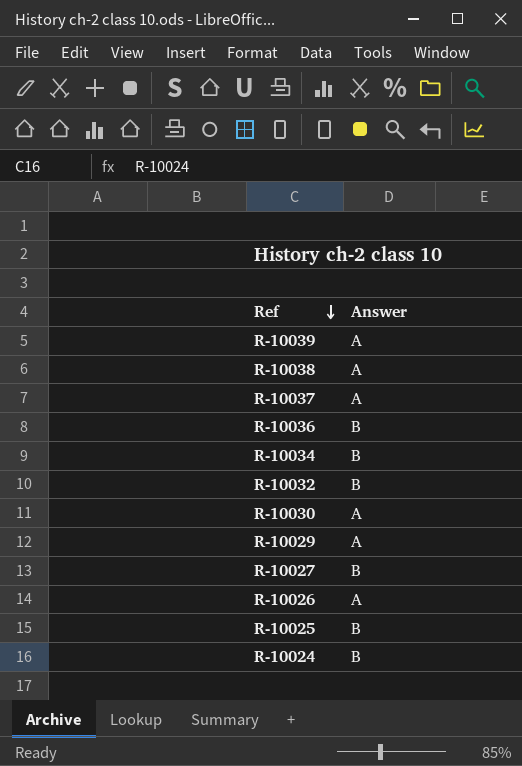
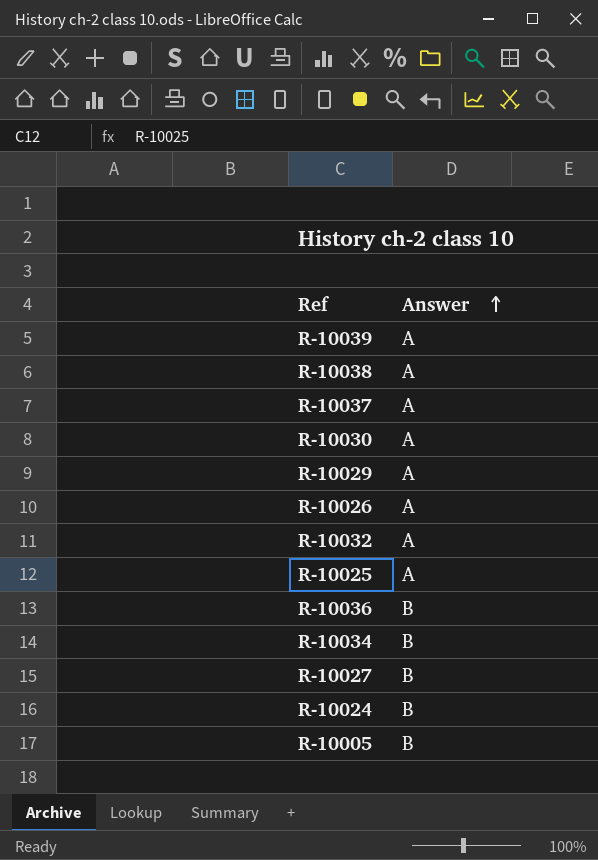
row order: Ref descending -> Answer ascending
R-10032 | Answer: B -> A
R-10025 | Answer: B -> A
row R-10005: none -> B

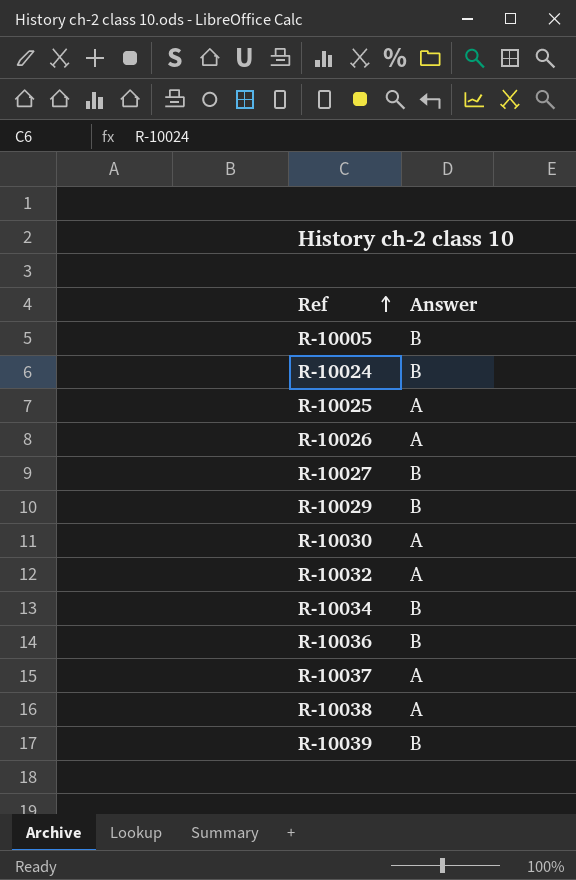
row order: Answer ascending -> Ref ascending
R-10029 | Answer: A -> B
R-10039 | Answer: A -> B

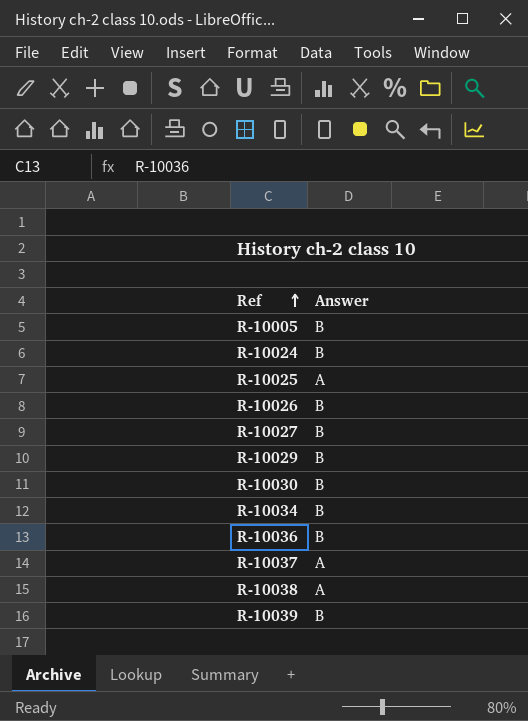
row R-10032: A -> none
R-10026 | Answer: A -> B
R-10030 | Answer: A -> B

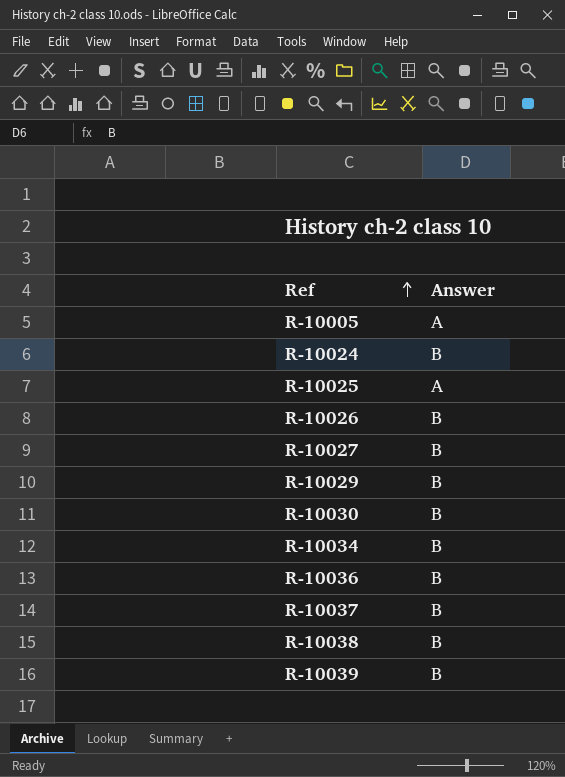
R-10005 | Answer: B -> A
R-10037 | Answer: A -> B
R-10038 | Answer: A -> B

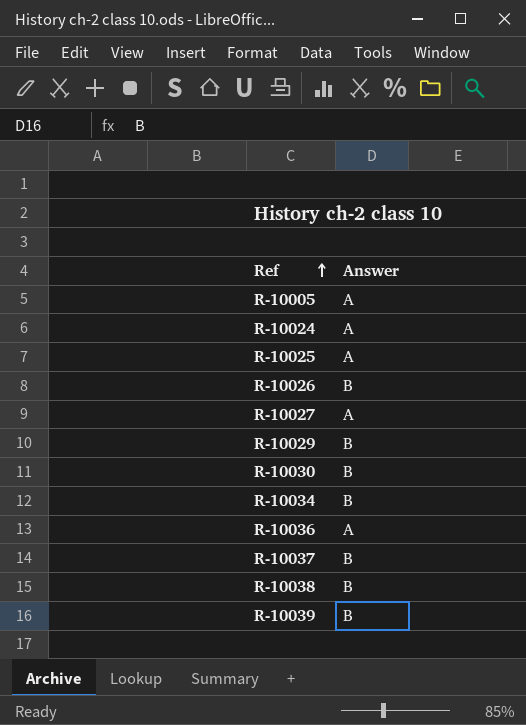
R-10024 | Answer: B -> A
R-10027 | Answer: B -> A
R-10036 | Answer: B -> A

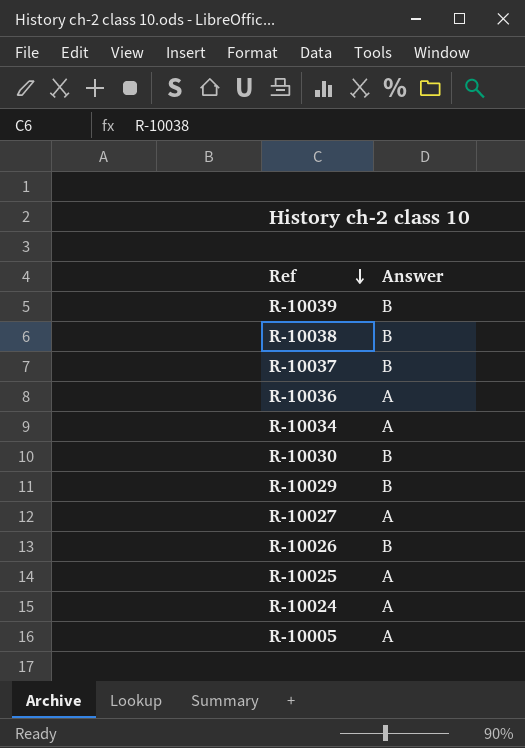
row order: Ref ascending -> Ref descending
R-10034 | Answer: B -> A

